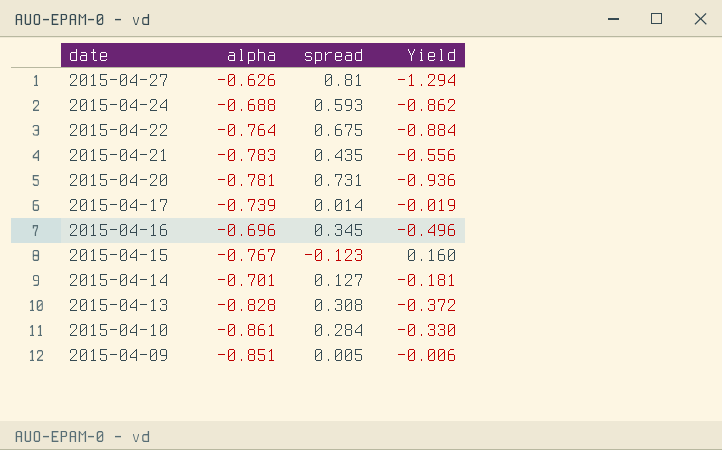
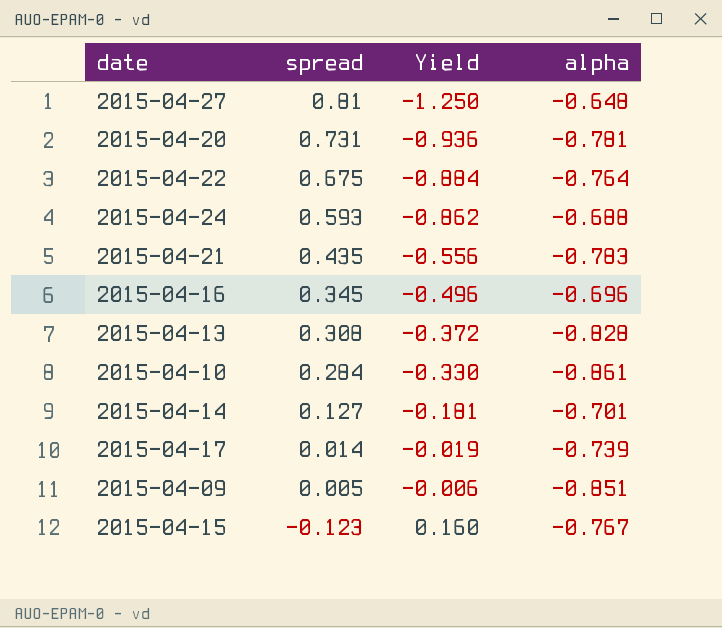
row order: date descending -> spread descending
column alpha | position: 2 -> 4
2015-04-27 | Yield: -1.294 -> -1.250
2015-04-27 | alpha: -0.626 -> -0.648

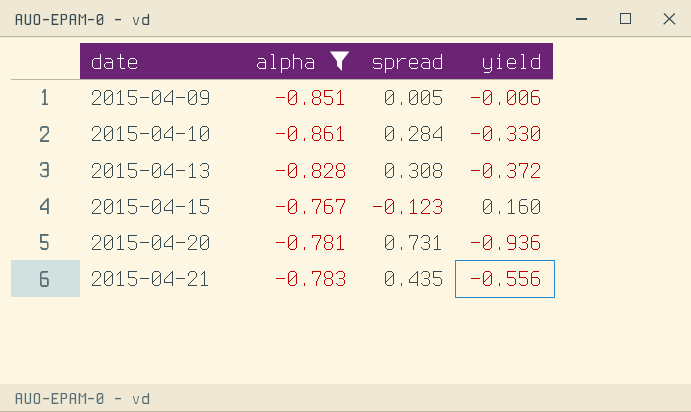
filter: none -> alpha <= -0.767
row order: spread descending -> date ascending
column alpha | position: 4 -> 2
column name: Yield -> yield

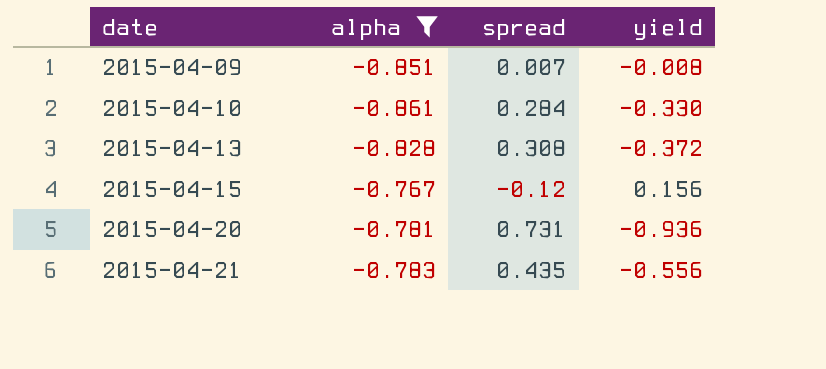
2015-04-09 | spread: 0.005 -> 0.007
2015-04-09 | yield: -0.006 -> -0.008
2015-04-15 | spread: -0.123 -> -0.12
2015-04-15 | yield: 0.160 -> 0.156

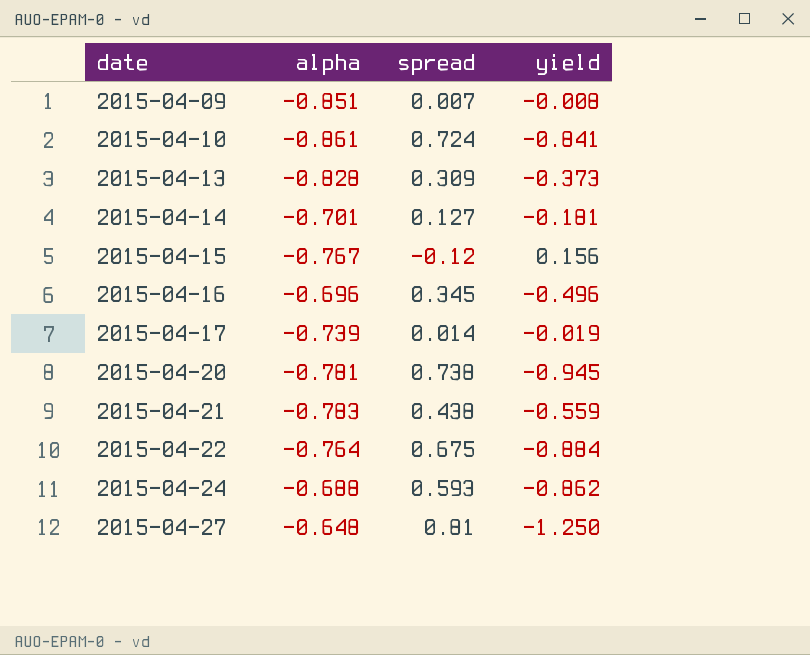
filter: alpha <= -0.767 -> none
2015-04-10 | spread: 0.284 -> 0.724
2015-04-10 | yield: -0.330 -> -0.841
2015-04-13 | spread: 0.308 -> 0.309
2015-04-13 | yield: -0.372 -> -0.373
2015-04-20 | spread: 0.731 -> 0.738
2015-04-20 | yield: -0.936 -> -0.945
2015-04-21 | spread: 0.435 -> 0.438
2015-04-21 | yield: -0.556 -> -0.559

